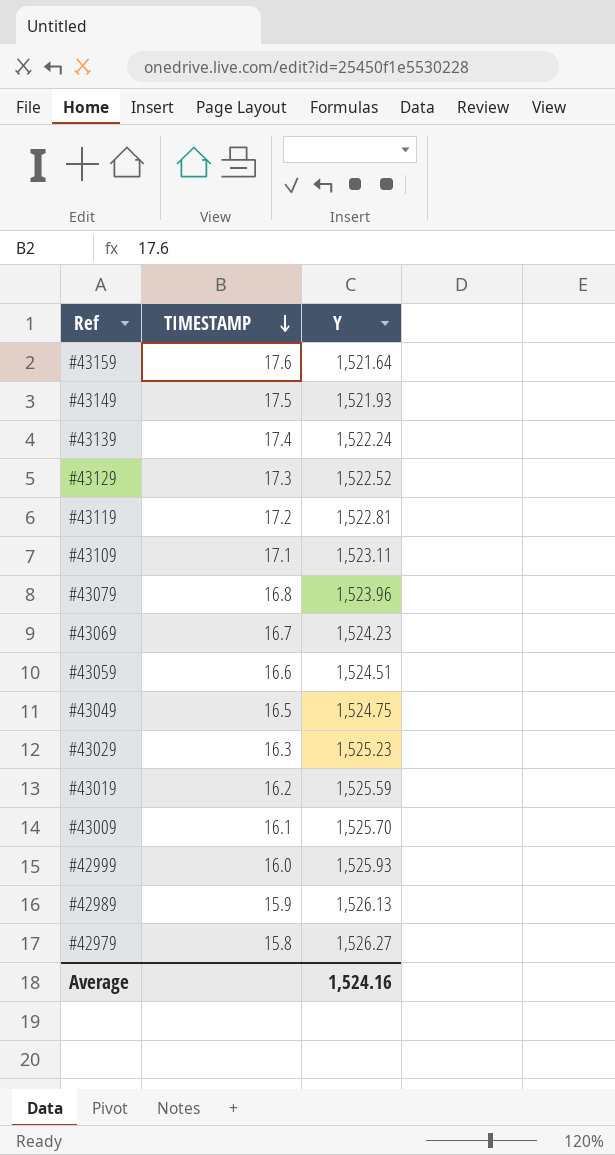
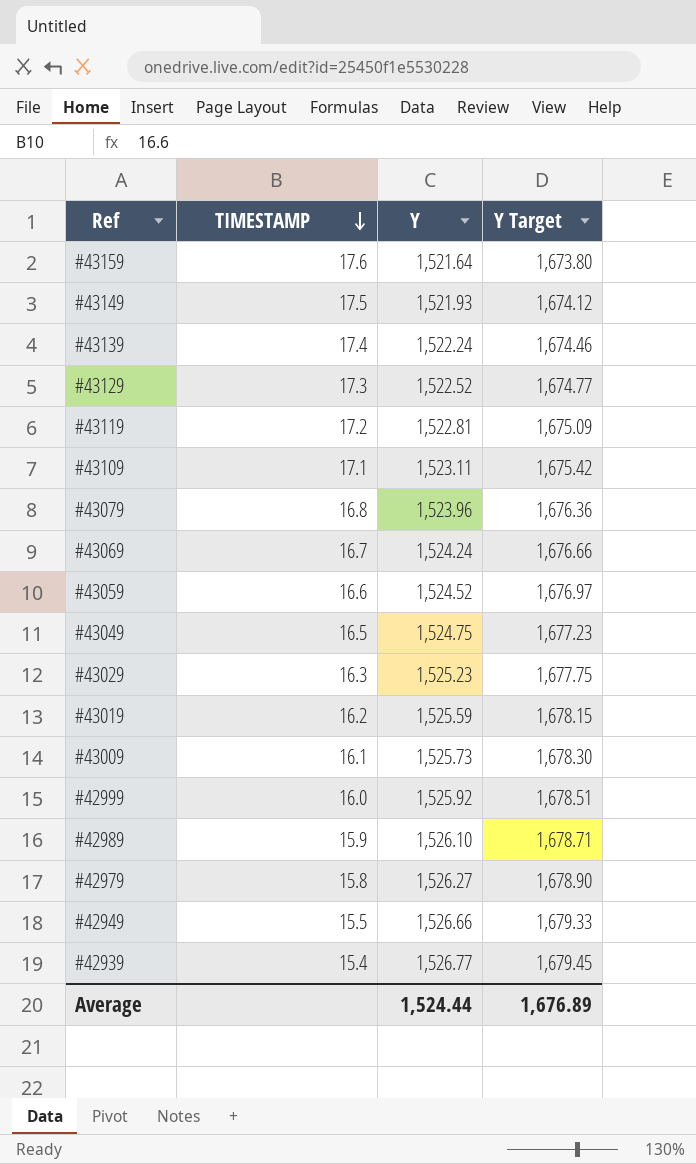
column Y Target | formula: none -> [Y] * 1.1
#43069 | Y: 1,524.23 -> 1,524.24
#43059 | Y: 1,524.51 -> 1,524.52
#43009 | Y: 1,525.70 -> 1,525.73
#42999 | Y: 1,525.93 -> 1,525.92
#42989 | Y: 1,526.13 -> 1,526.10
row #42949: none -> 15.5 | 1,526.66 | 1,679.33
row #42939: none -> 15.4 | 1,526.77 | 1,679.45
Average | Y: 1,524.16 -> 1,524.44

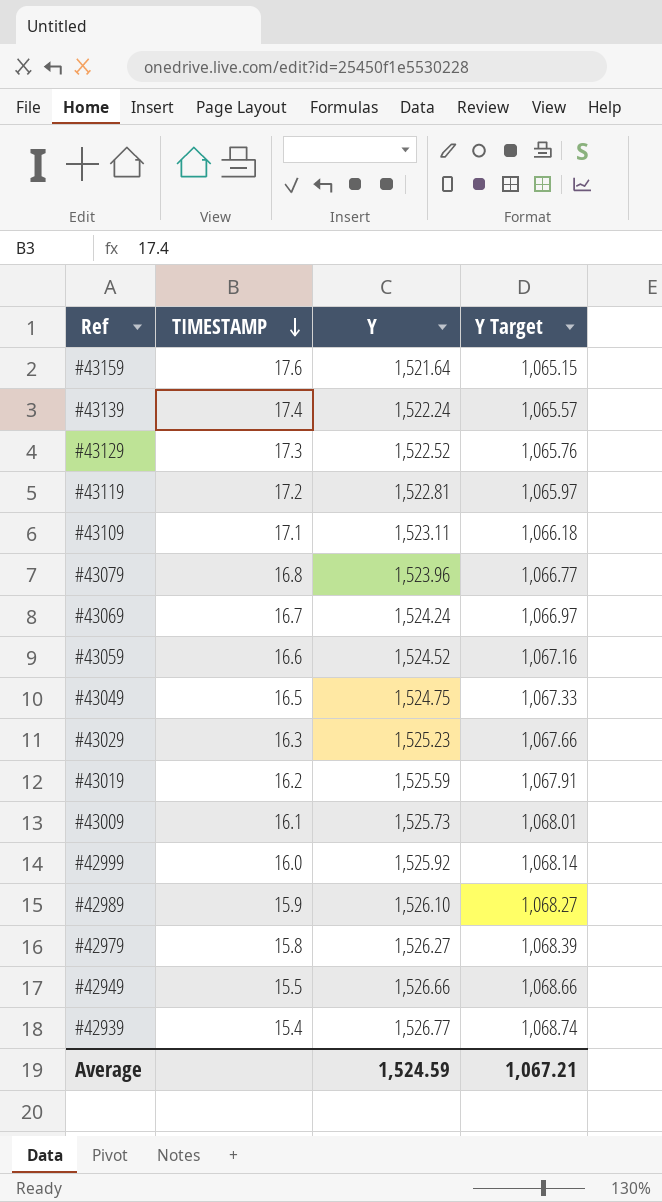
column Y Target | formula: [Y] * 1.1 -> [Y] * 0.7
row #43149: 17.5 | 1,521.93 | 1,674.12 -> none
Average | Y: 1,524.44 -> 1,524.59
Average | Y Target: 1,676.89 -> 1,067.21

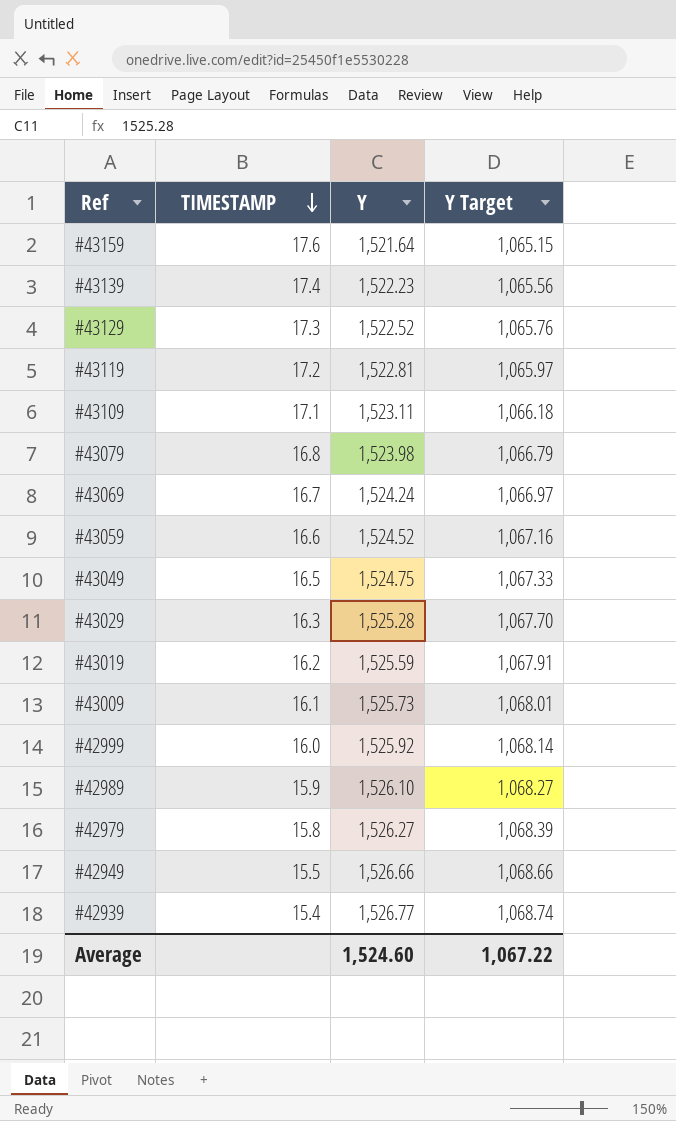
#43139 | Y: 1,522.24 -> 1,522.23
#43139 | Y Target: 1,065.57 -> 1,065.56
#43079 | Y: 1,523.96 -> 1,523.98
#43079 | Y Target: 1,066.77 -> 1,066.79
#43029 | Y: 1,525.23 -> 1,525.28
#43029 | Y Target: 1,067.66 -> 1,067.70
Average | Y: 1,524.59 -> 1,524.60
Average | Y Target: 1,067.21 -> 1,067.22

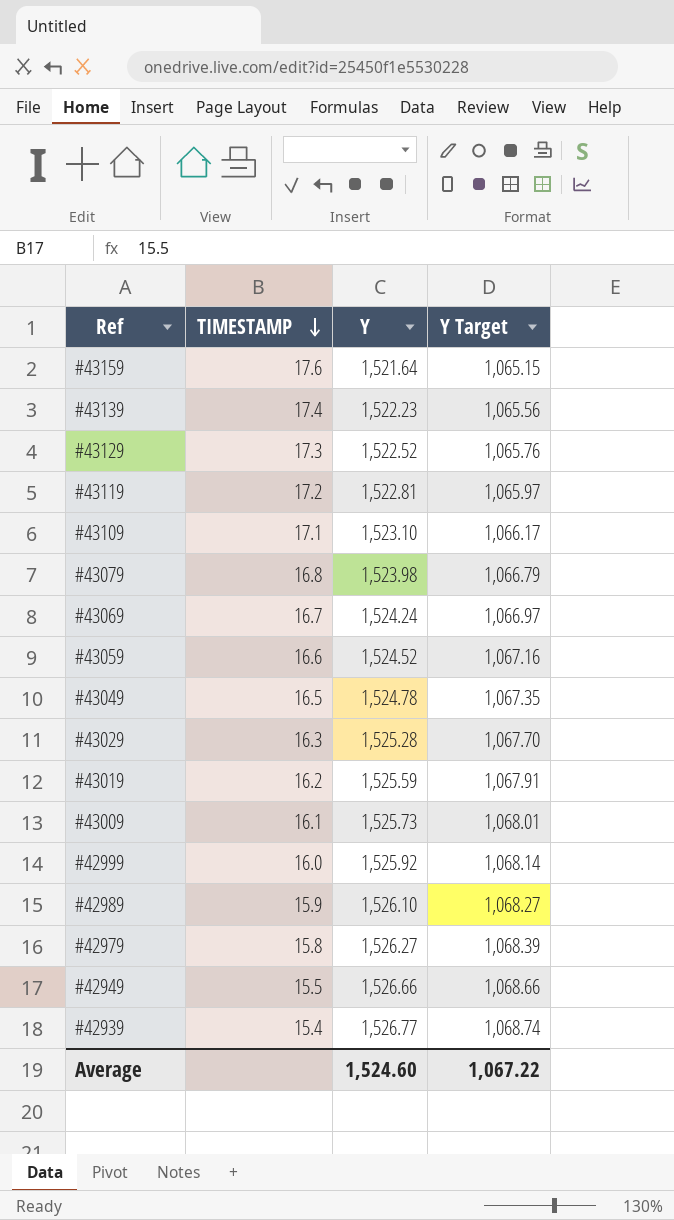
#43109 | Y: 1,523.11 -> 1,523.10
#43109 | Y Target: 1,066.18 -> 1,066.17
#43049 | Y: 1,524.75 -> 1,524.78
#43049 | Y Target: 1,067.33 -> 1,067.35

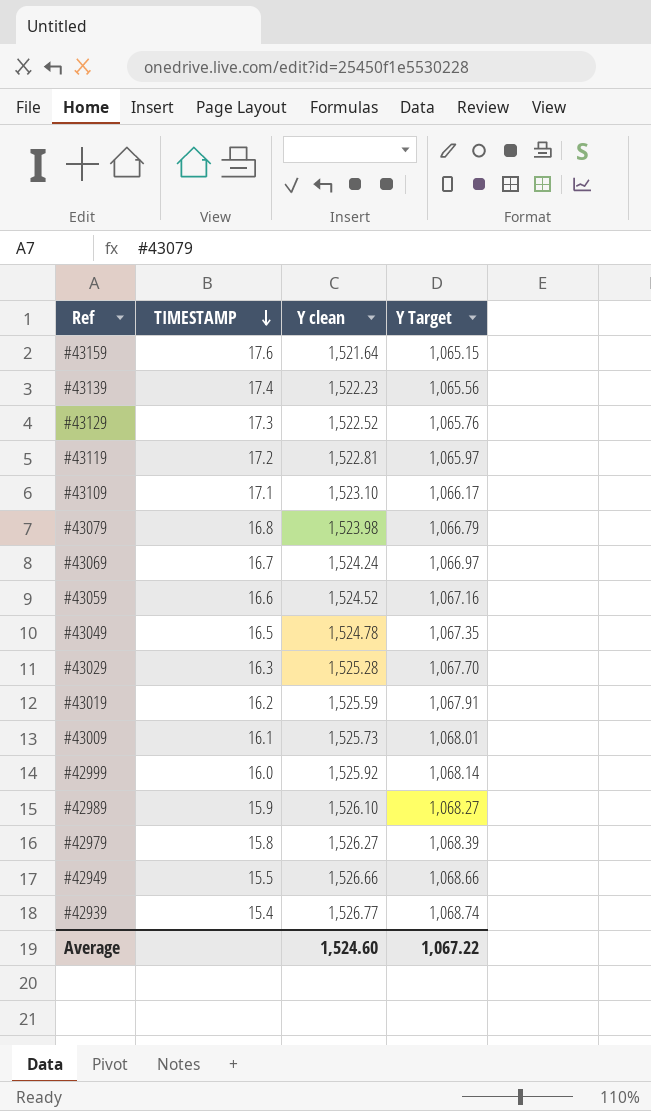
column name: Y -> Y clean

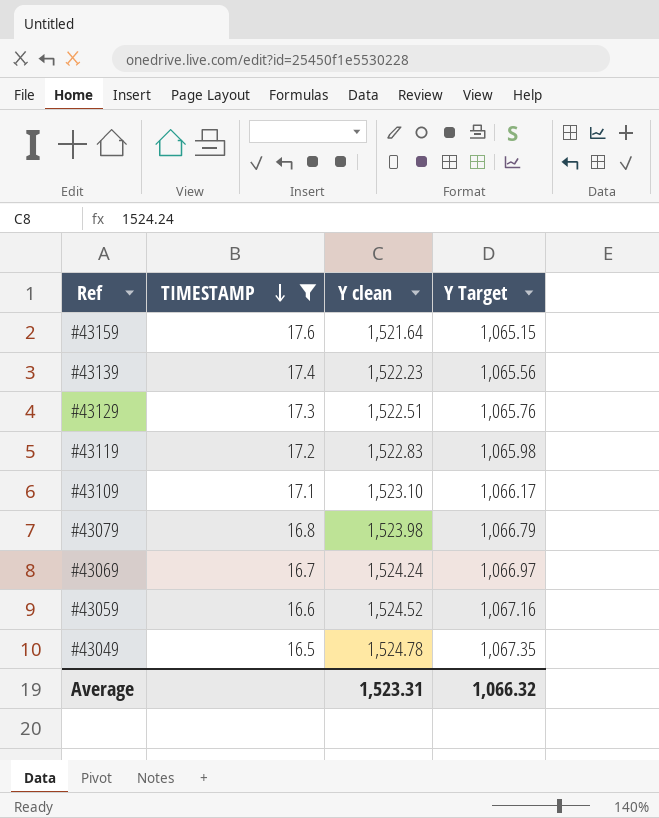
filter: none -> TIMESTAMP >= 16.5
#43129 | Y clean: 1,522.52 -> 1,522.51
#43119 | Y clean: 1,522.81 -> 1,522.83
#43119 | Y Target: 1,065.97 -> 1,065.98
Average | Y clean: 1,524.60 -> 1,523.31
Average | Y Target: 1,067.22 -> 1,066.32

